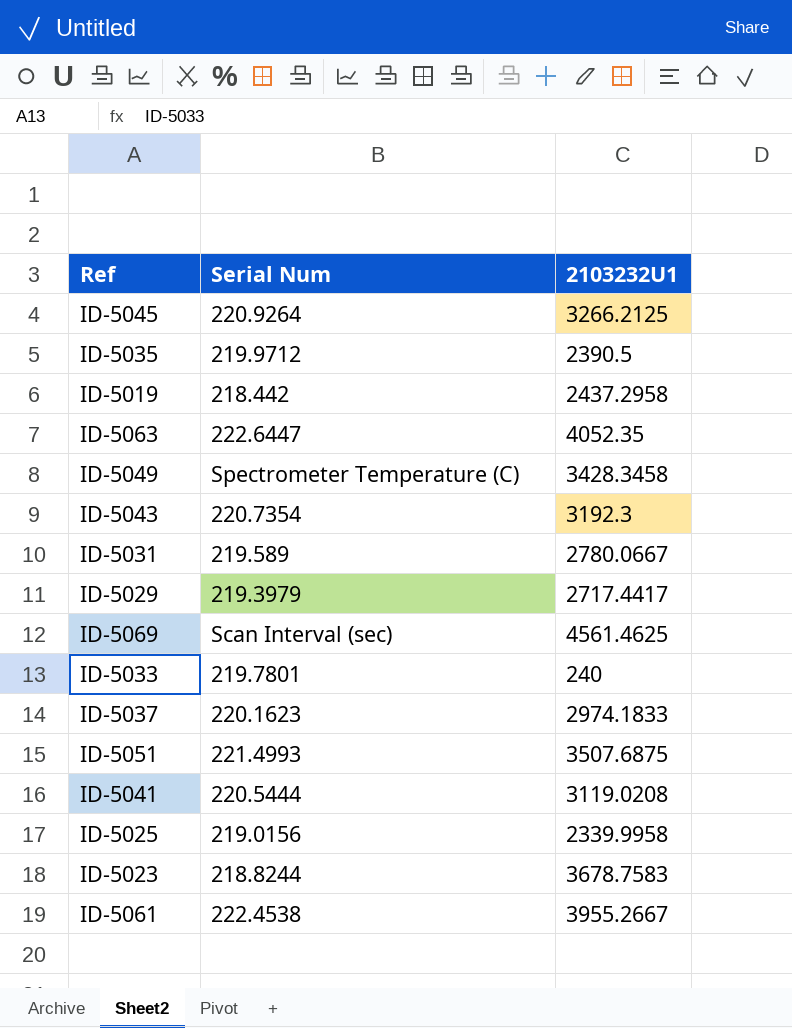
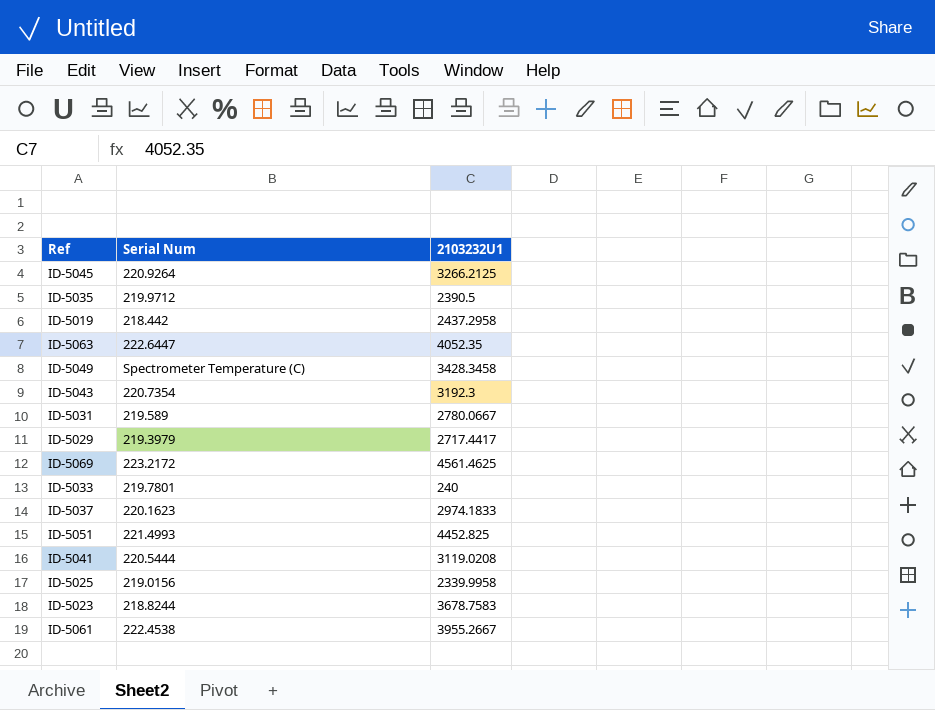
ID-5069 | Serial Num: Scan Interval (sec) -> 223.2172
ID-5051 | 2103232U1: 3507.6875 -> 4452.825

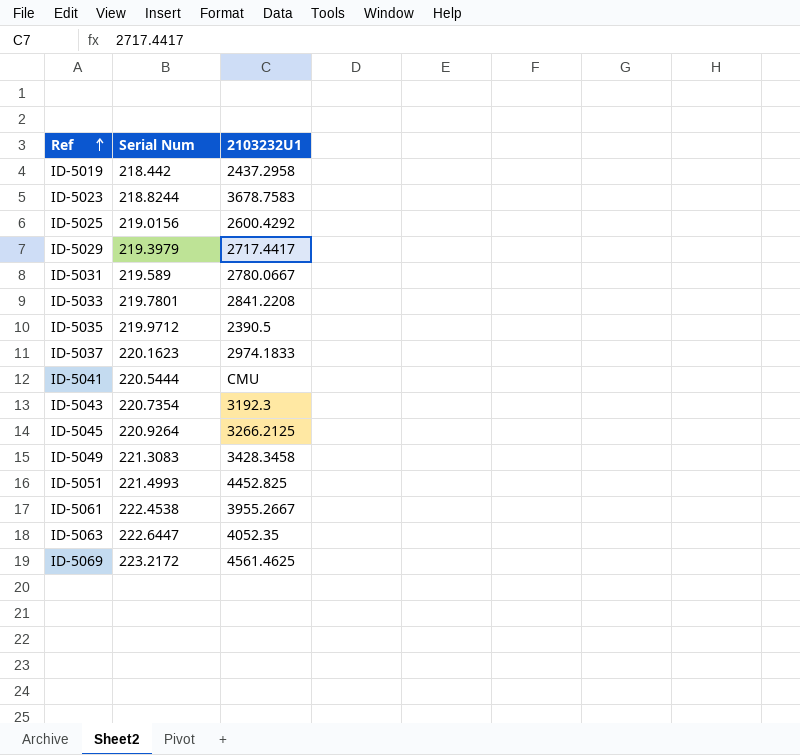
row order: none -> Ref ascending
ID-5025 | 2103232U1: 2339.9958 -> 2600.4292
ID-5033 | 2103232U1: 240 -> 2841.2208
ID-5041 | 2103232U1: 3119.0208 -> CMU
ID-5049 | Serial Num: Spectrometer Temperature (C) -> 221.3083

